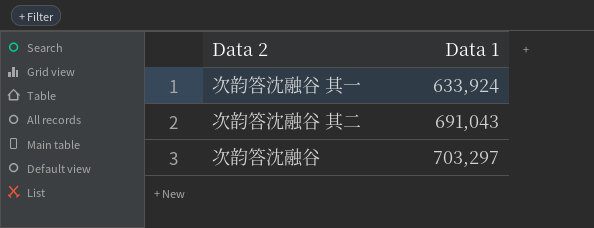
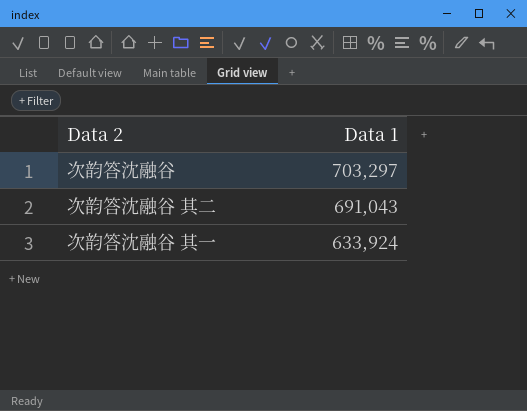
row order: Data 1 ascending -> Data 1 descending

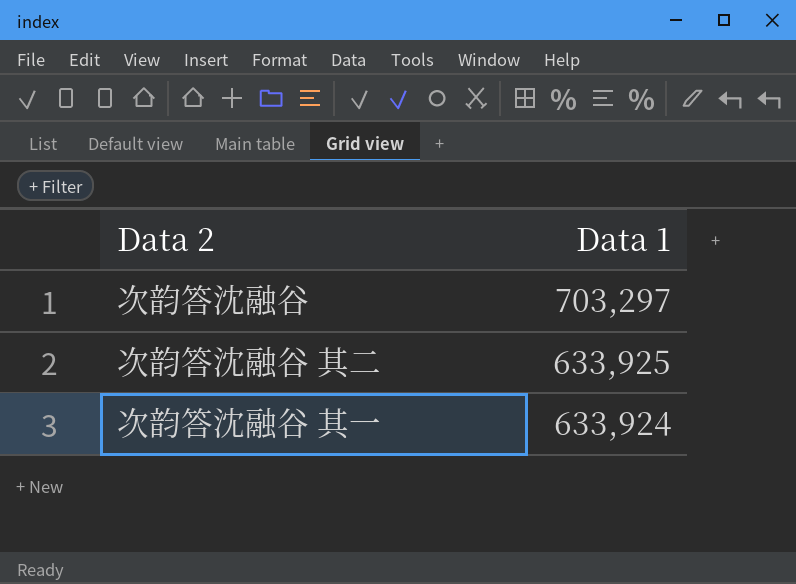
次韵答沈融谷 其二 | Data 1: 691,043 -> 633,925

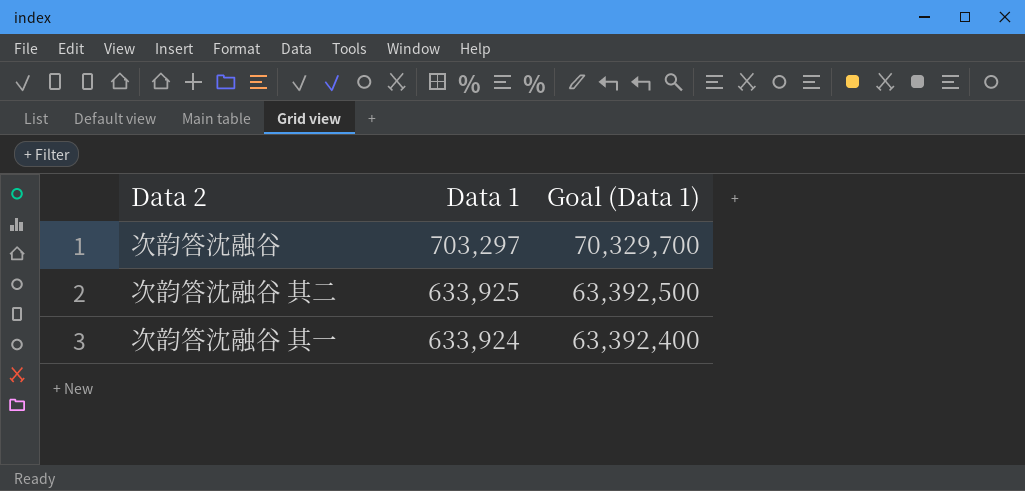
column Goal (Data 1) | formula: none -> [Data 1] * 100

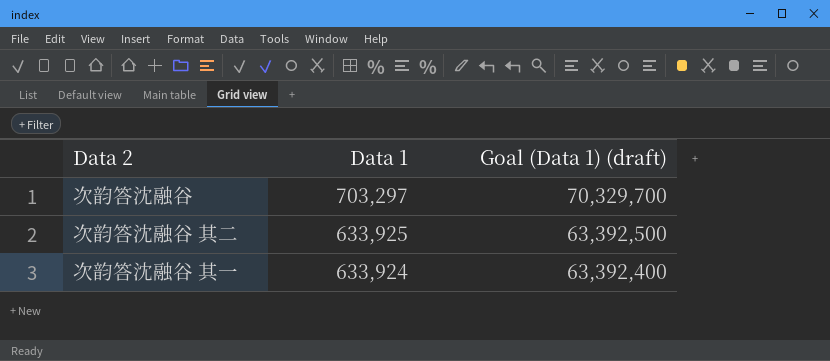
column name: Goal (Data 1) -> Goal (Data 1) (draft)

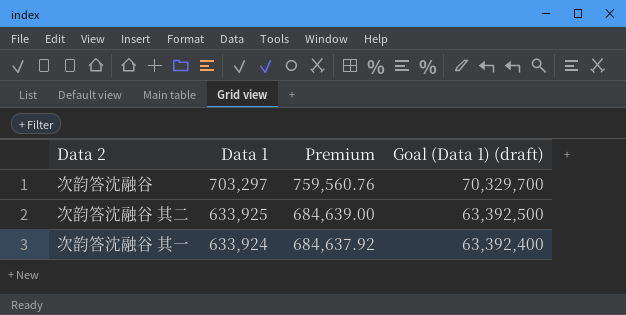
column Premium | formula: none -> [Data 1] * 1.08

